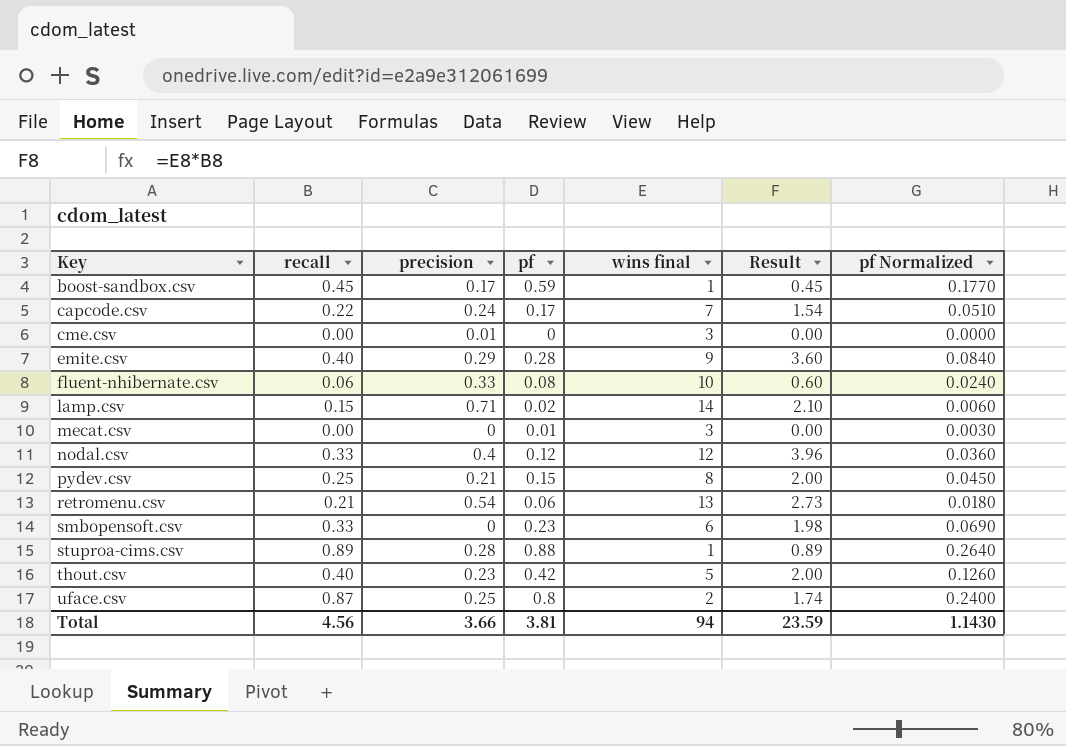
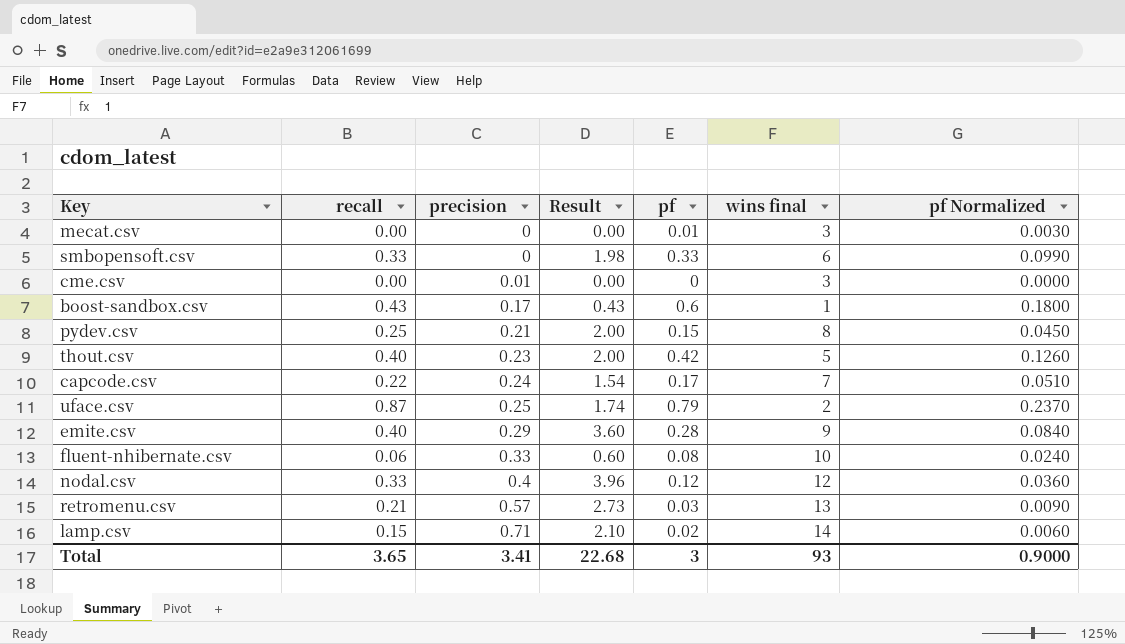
row order: Key ascending -> precision ascending
column Result | position: 6 -> 4
row stuproa-cims.csv: 0.89 | 0.28 | 0.88 | 1 | 0.89 | 0.2640 -> none
smbopensoft.csv | pf: 0.23 -> 0.33
smbopensoft.csv | pf Normalized: 0.0690 -> 0.0990
boost-sandbox.csv | recall: 0.45 -> 0.43
boost-sandbox.csv | Result: 0.45 -> 0.43
boost-sandbox.csv | pf: 0.59 -> 0.6
boost-sandbox.csv | pf Normalized: 0.1770 -> 0.1800
uface.csv | pf: 0.8 -> 0.79
uface.csv | pf Normalized: 0.2400 -> 0.2370
retromenu.csv | precision: 0.54 -> 0.57
retromenu.csv | pf: 0.06 -> 0.03
retromenu.csv | pf Normalized: 0.0180 -> 0.0090
Total | recall: 4.56 -> 3.65
Total | precision: 3.66 -> 3.41
Total | Result: 23.59 -> 22.68
Total | pf: 3.81 -> 3
Total | wins final: 94 -> 93
Total | pf Normalized: 1.1430 -> 0.9000

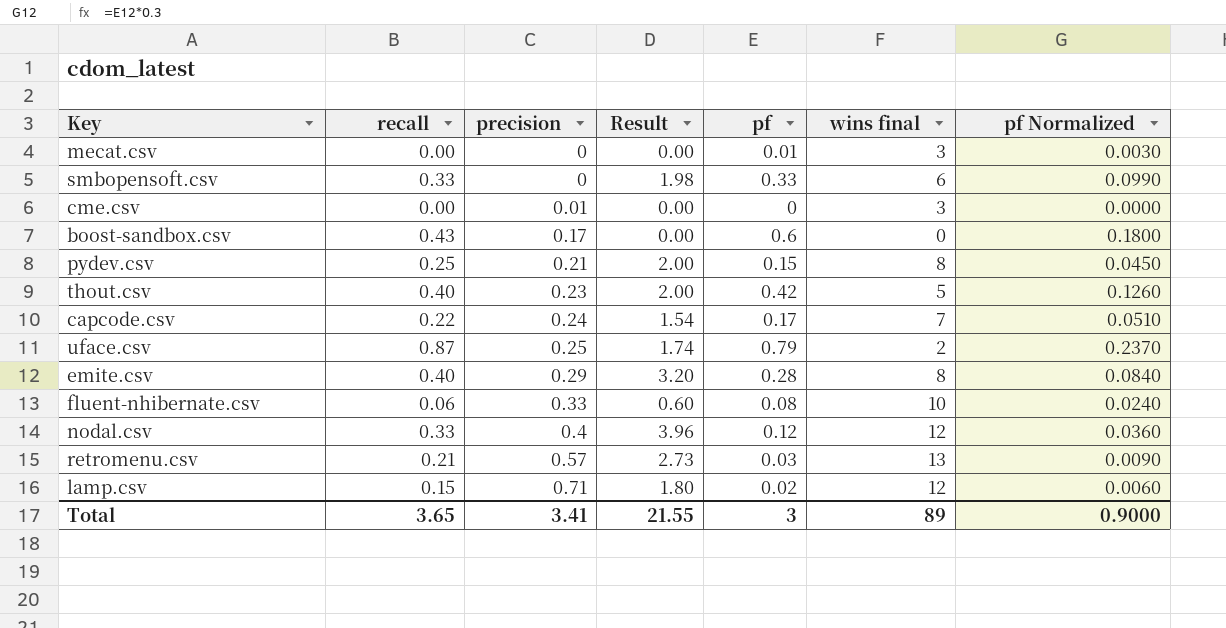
boost-sandbox.csv | Result: 0.43 -> 0.00
boost-sandbox.csv | wins final: 1 -> 0
emite.csv | Result: 3.60 -> 3.20
emite.csv | wins final: 9 -> 8
lamp.csv | Result: 2.10 -> 1.80
lamp.csv | wins final: 14 -> 12
Total | Result: 22.68 -> 21.55
Total | wins final: 93 -> 89

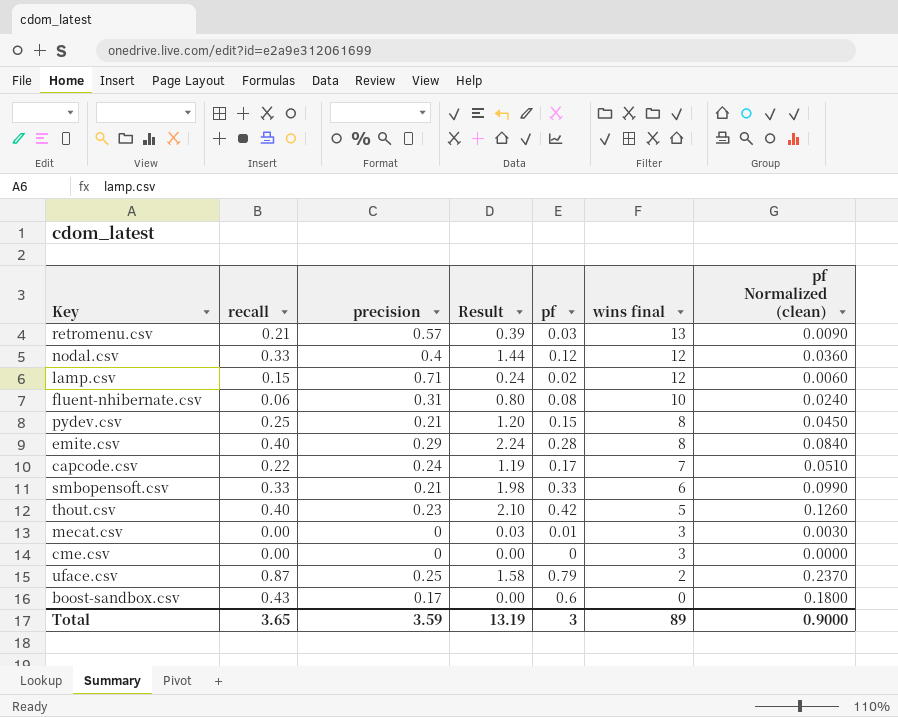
row order: precision ascending -> wins final descending
column Result | formula: [recall] * [wins final] -> [pf] * [wins final]
column name: pf Normalized -> pf Normalized (clean)
fluent-nhibernate.csv | precision: 0.33 -> 0.31
smbopensoft.csv | precision: 0 -> 0.21
cme.csv | precision: 0.01 -> 0
Total | precision: 3.41 -> 3.59
Total | Result: 21.55 -> 13.19

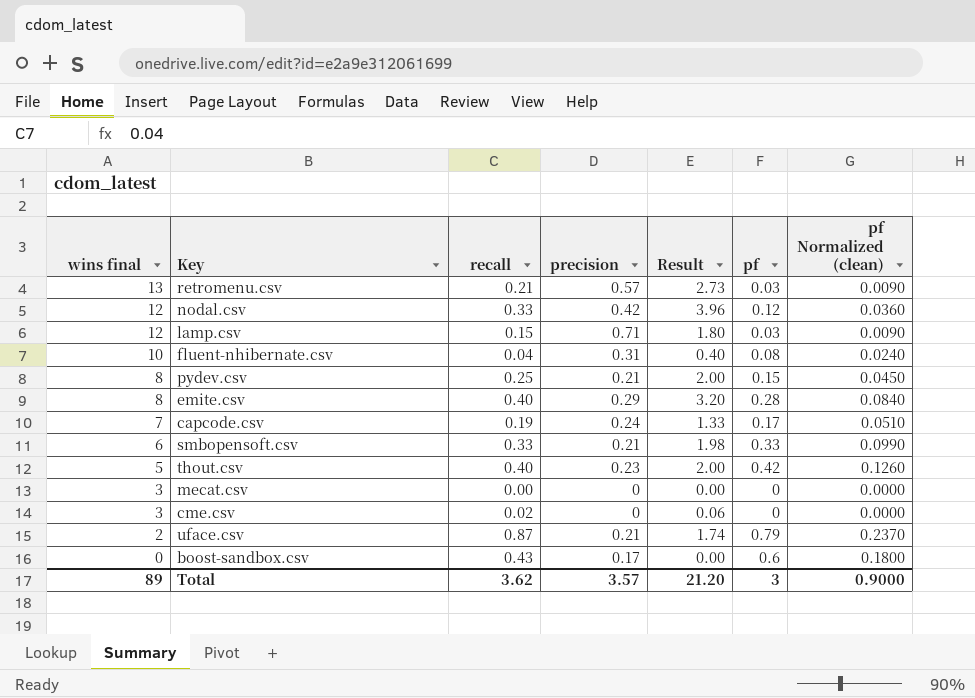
column wins final | position: 6 -> 1
column Result | formula: [pf] * [wins final] -> [wins final] * [recall]
nodal.csv | precision: 0.4 -> 0.42
lamp.csv | pf: 0.02 -> 0.03
lamp.csv | pf Normalized (clean): 0.0060 -> 0.0090
fluent-nhibernate.csv | recall: 0.06 -> 0.04
capcode.csv | recall: 0.22 -> 0.19
mecat.csv | pf: 0.01 -> 0
mecat.csv | pf Normalized (clean): 0.0030 -> 0.0000
cme.csv | recall: 0.00 -> 0.02
uface.csv | precision: 0.25 -> 0.21
Total | recall: 3.65 -> 3.62
Total | precision: 3.59 -> 3.57
Total | Result: 13.19 -> 21.20

